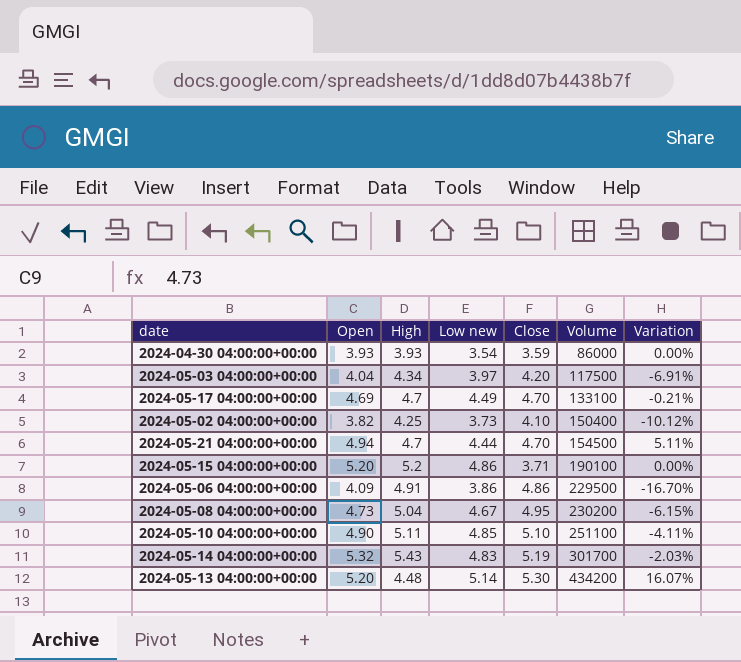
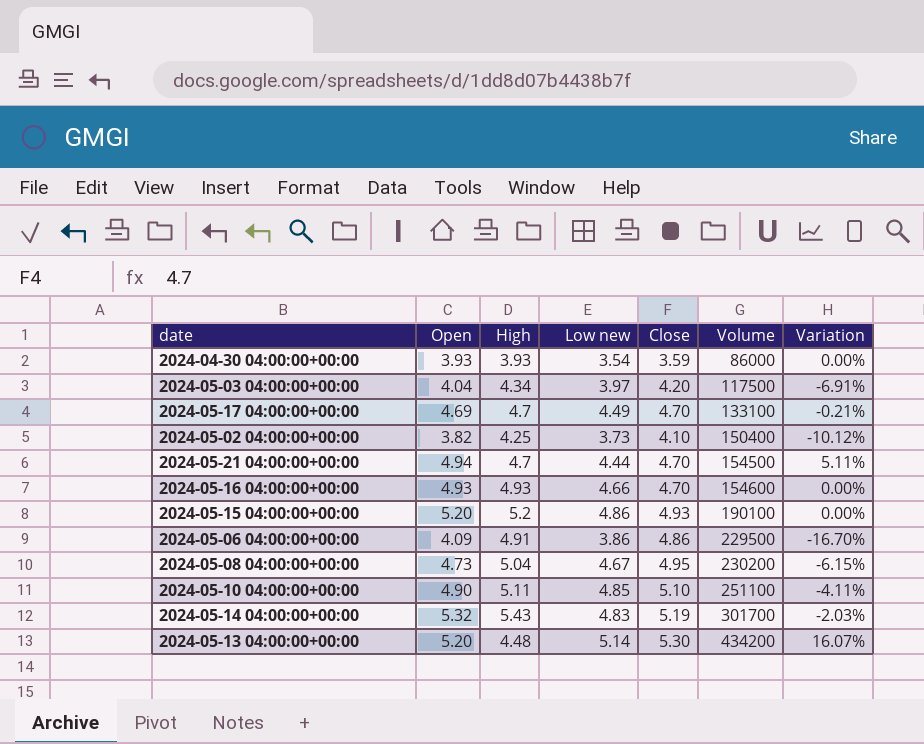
row 2024-05-16 04:00:00+00:00: none -> 4.93 | 4.93 | 4.66 | 4.70 | 154600 | 0.00%
2024-05-15 04:00:00+00:00 | Close: 3.71 -> 4.93

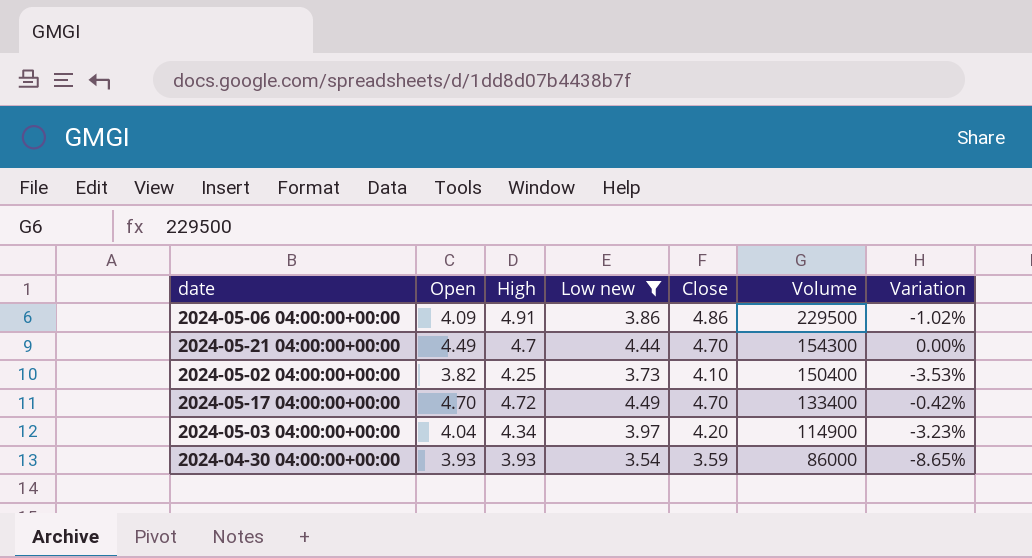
filter: none -> Low new <= 4.49
row order: Volume ascending -> Volume descending
column Variation | formula: ([Open] - [High]) / [High] -> ([Close] - [High]) / [High]
2024-05-21 04:00:00+00:00 | Open: 4.94 -> 4.49
2024-05-21 04:00:00+00:00 | Volume: 154500 -> 154300
2024-05-17 04:00:00+00:00 | Open: 4.69 -> 4.70
2024-05-17 04:00:00+00:00 | High: 4.7 -> 4.72
2024-05-17 04:00:00+00:00 | Volume: 133100 -> 133400
2024-05-03 04:00:00+00:00 | Volume: 117500 -> 114900

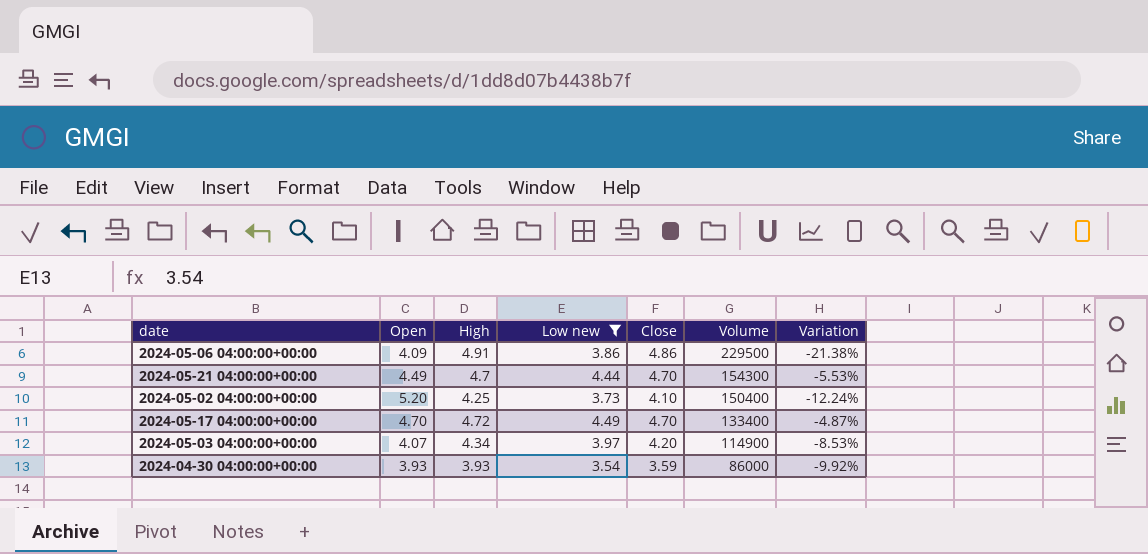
column Variation | formula: ([Close] - [High]) / [High] -> ([Low new] - [High]) / [High]
2024-05-02 04:00:00+00:00 | Open: 3.82 -> 5.20
2024-05-03 04:00:00+00:00 | Open: 4.04 -> 4.07

